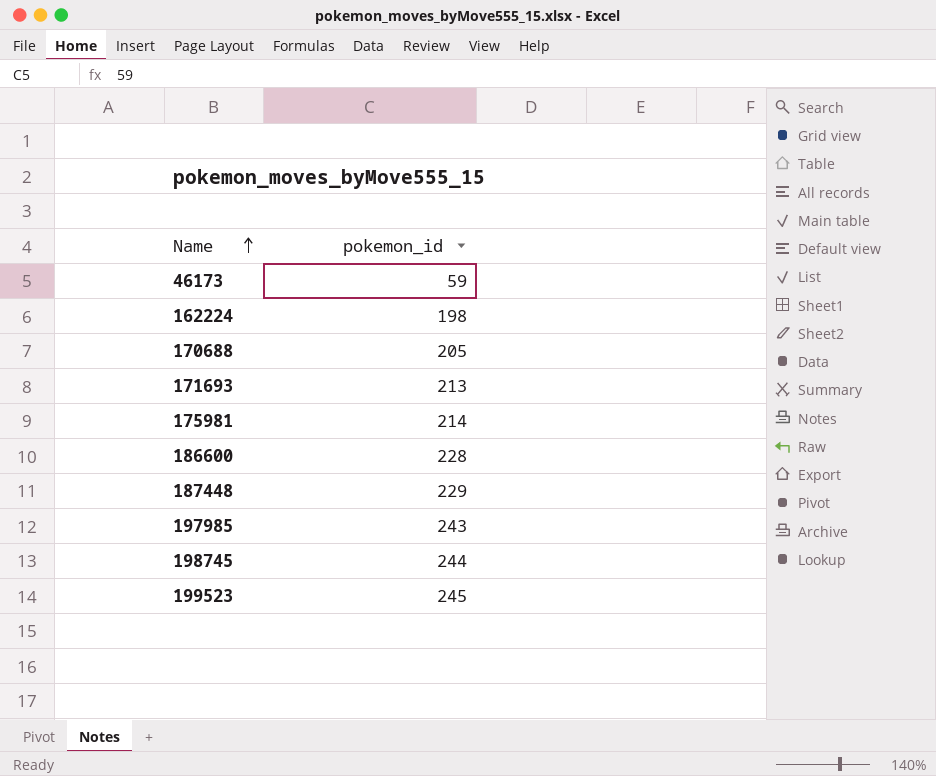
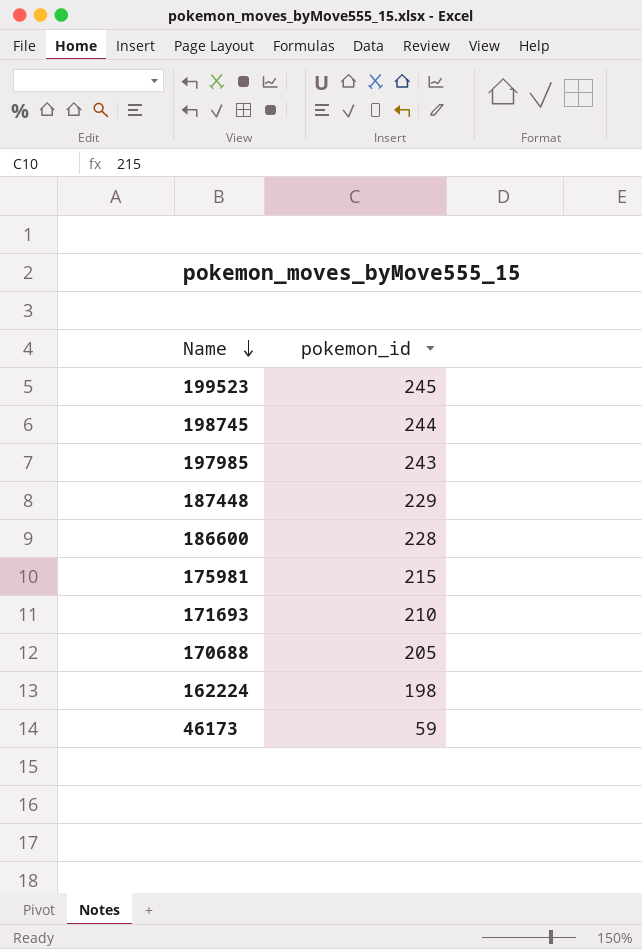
row order: Name ascending -> Name descending
175981 | pokemon_id: 214 -> 215
171693 | pokemon_id: 213 -> 210

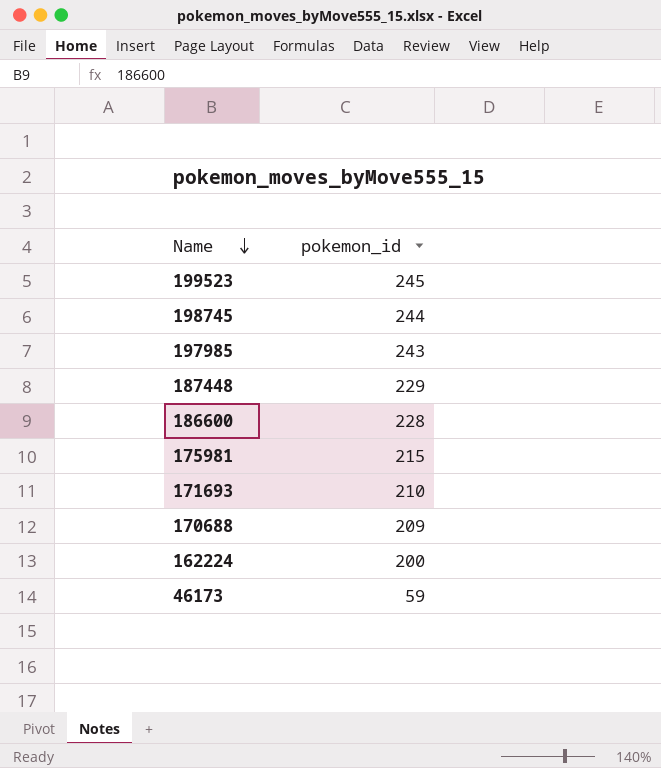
170688 | pokemon_id: 205 -> 209
162224 | pokemon_id: 198 -> 200

